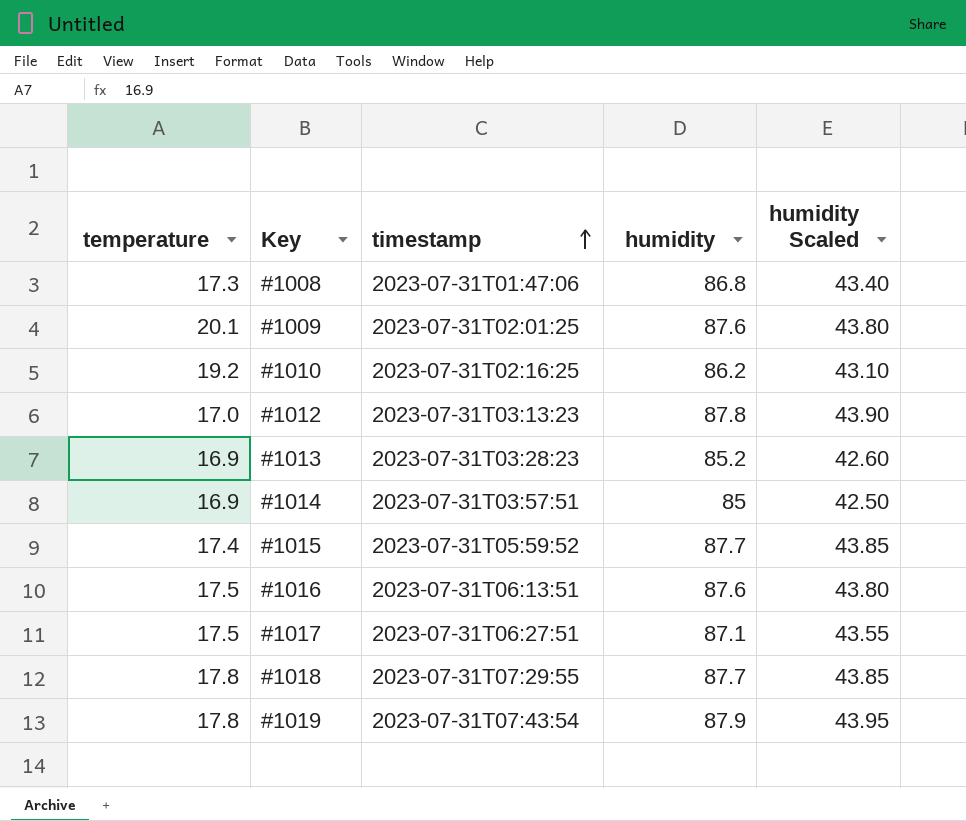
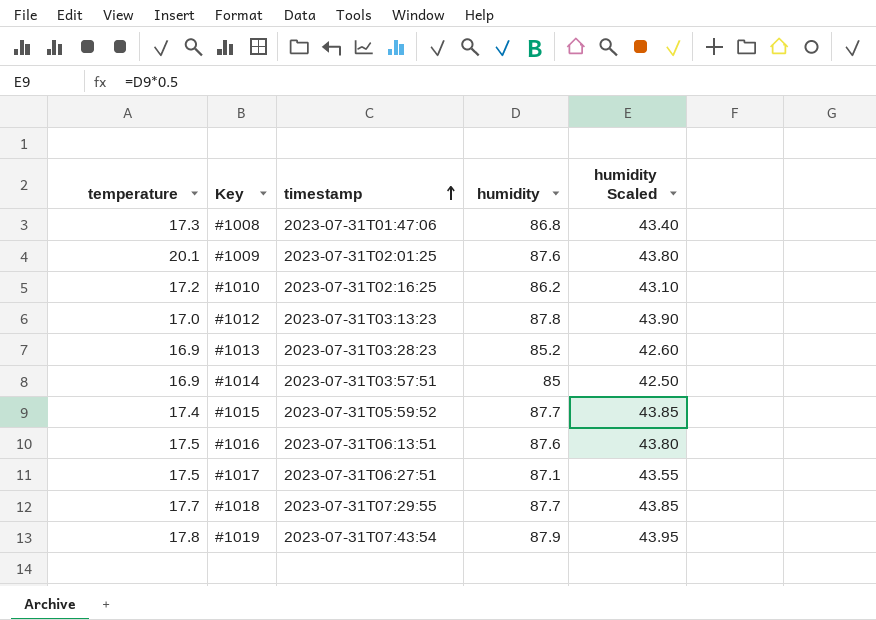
#1010 | temperature: 19.2 -> 17.2
#1018 | temperature: 17.8 -> 17.7

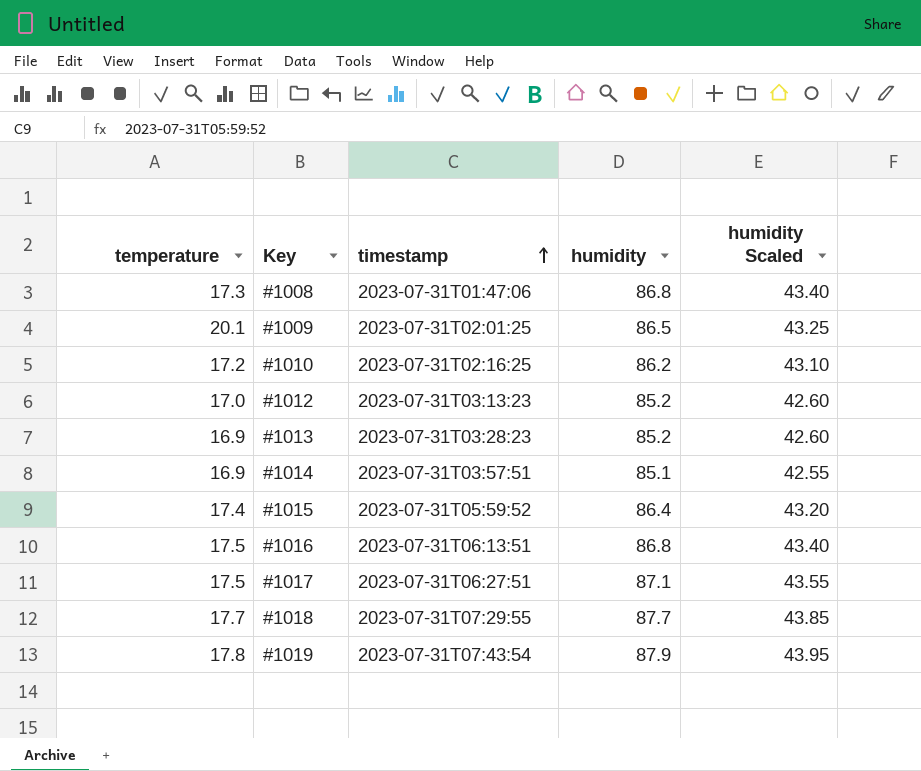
#1009 | humidity: 87.6 -> 86.5
#1009 | humidity Scaled: 43.80 -> 43.25
#1012 | humidity: 87.8 -> 85.2
#1012 | humidity Scaled: 43.90 -> 42.60
#1014 | humidity: 85 -> 85.1
#1014 | humidity Scaled: 42.50 -> 42.55
#1015 | humidity: 87.7 -> 86.4
#1015 | humidity Scaled: 43.85 -> 43.20
#1016 | humidity: 87.6 -> 86.8
#1016 | humidity Scaled: 43.80 -> 43.40

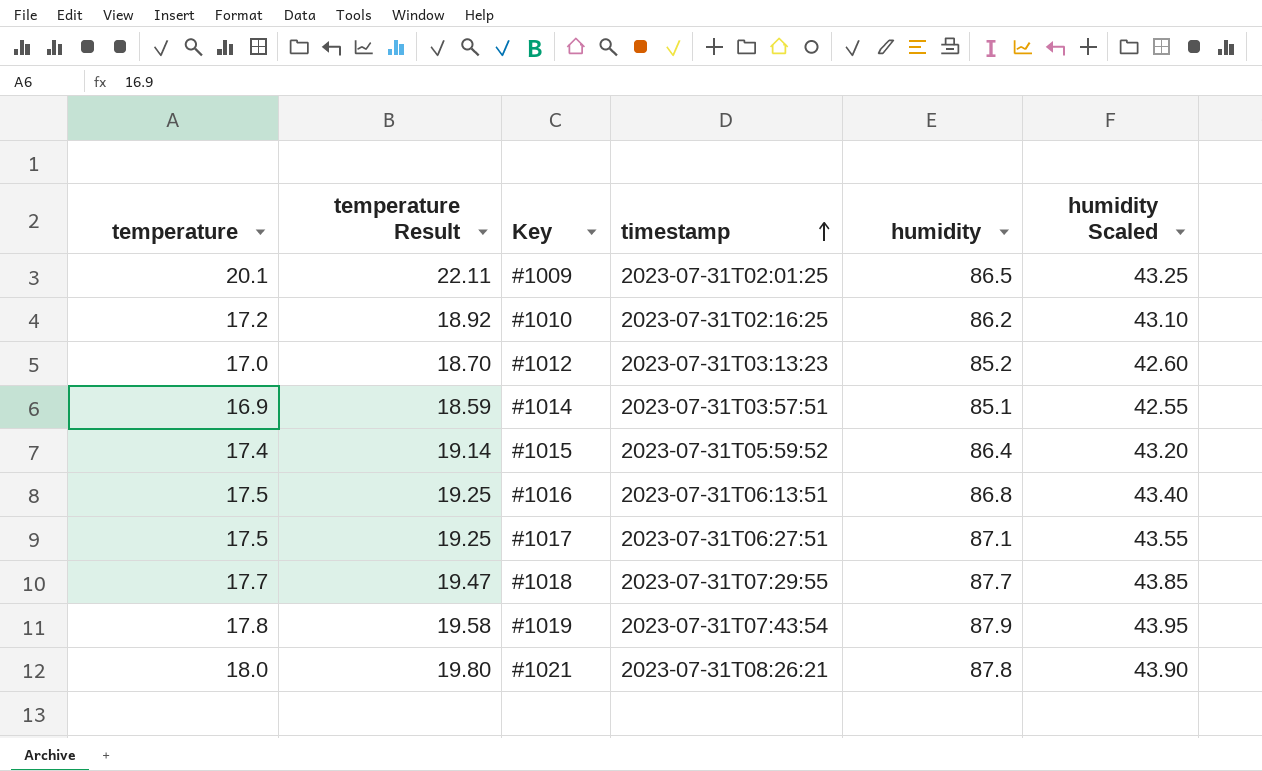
column temperature Result | formula: none -> [temperature] * 1.1
row #1008: 17.3 | 2023-07-31T01:47:06 | 86.8 | 43.40 -> none
row #1013: 16.9 | 2023-07-31T03:28:23 | 85.2 | 42.60 -> none
row #1021: none -> 18.0 | 19.80 | 2023-07-31T08:26:21 | 87.8 | 43.90

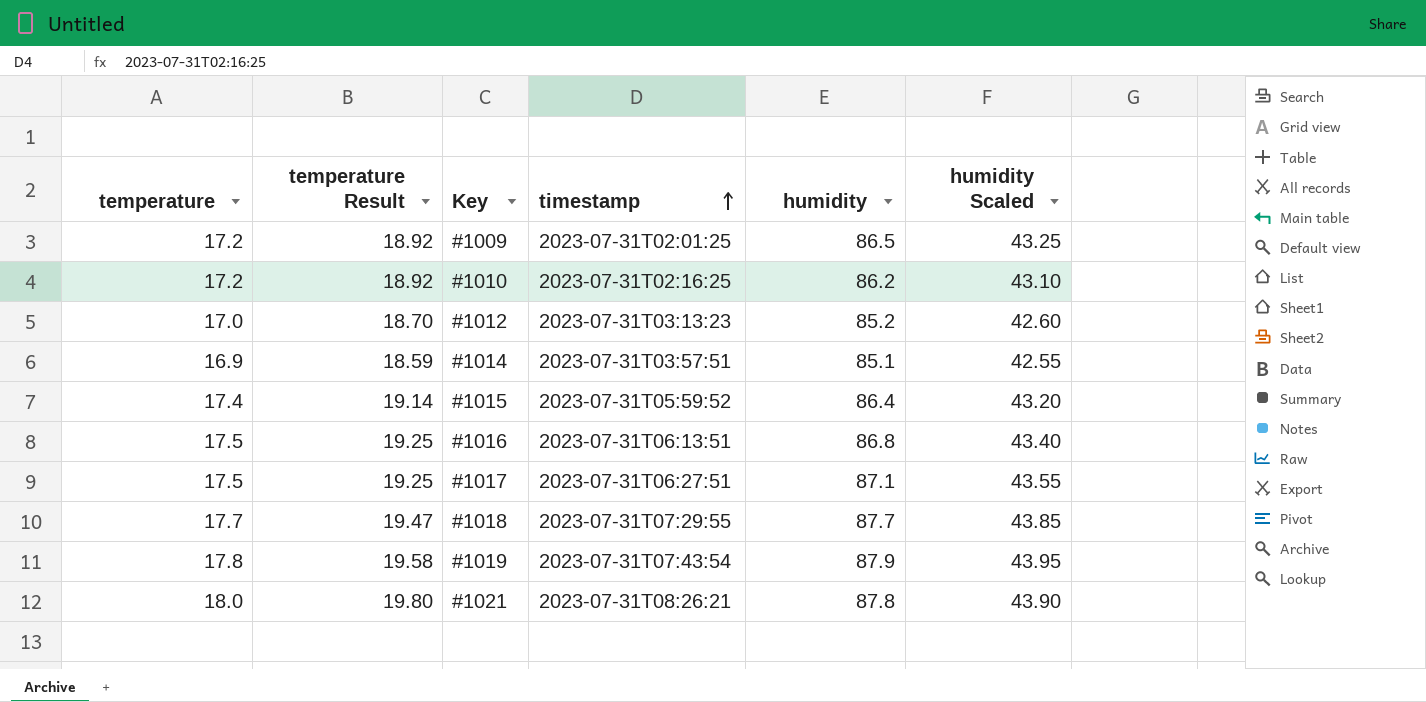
#1009 | temperature: 20.1 -> 17.2
#1009 | temperature Result: 22.11 -> 18.92

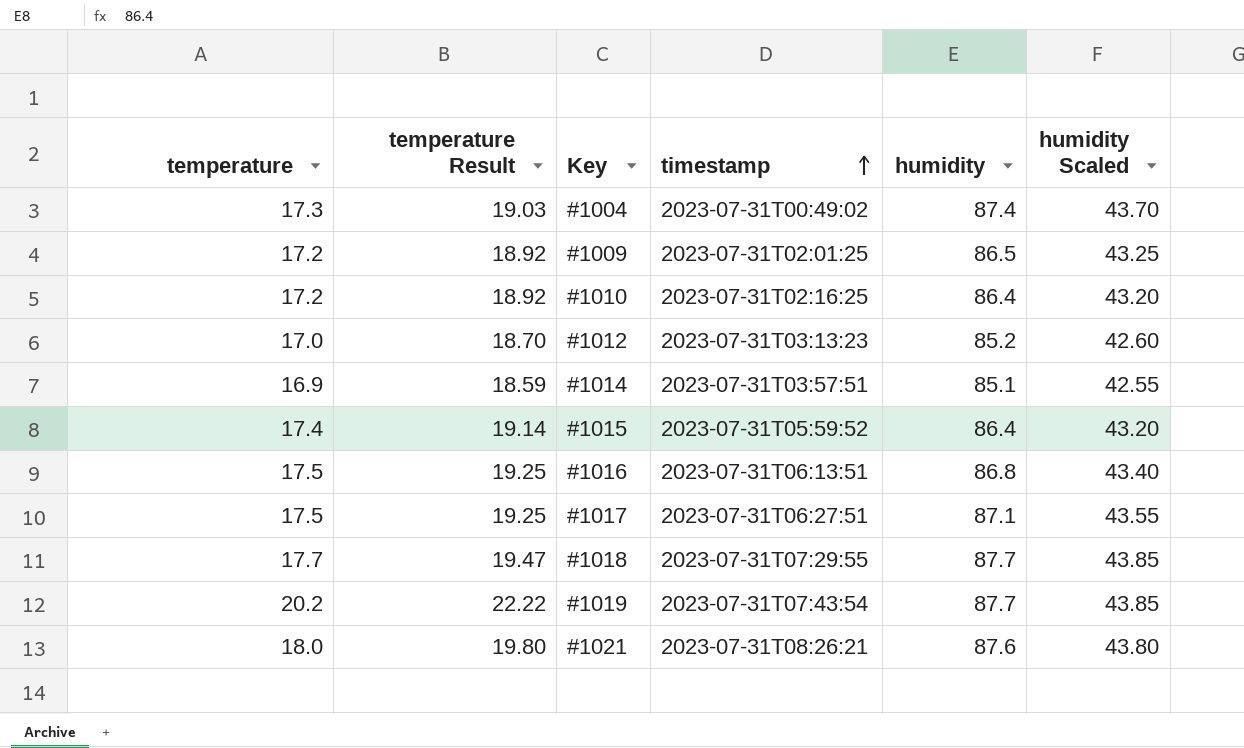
row #1004: none -> 17.3 | 19.03 | 2023-07-31T00:49:02 | 87.4 | 43.70
#1010 | humidity: 86.2 -> 86.4
#1010 | humidity Scaled: 43.10 -> 43.20
#1019 | temperature: 17.8 -> 20.2
#1019 | temperature Result: 19.58 -> 22.22
#1019 | humidity: 87.9 -> 87.7
#1019 | humidity Scaled: 43.95 -> 43.85
#1021 | humidity: 87.8 -> 87.6
#1021 | humidity Scaled: 43.90 -> 43.80

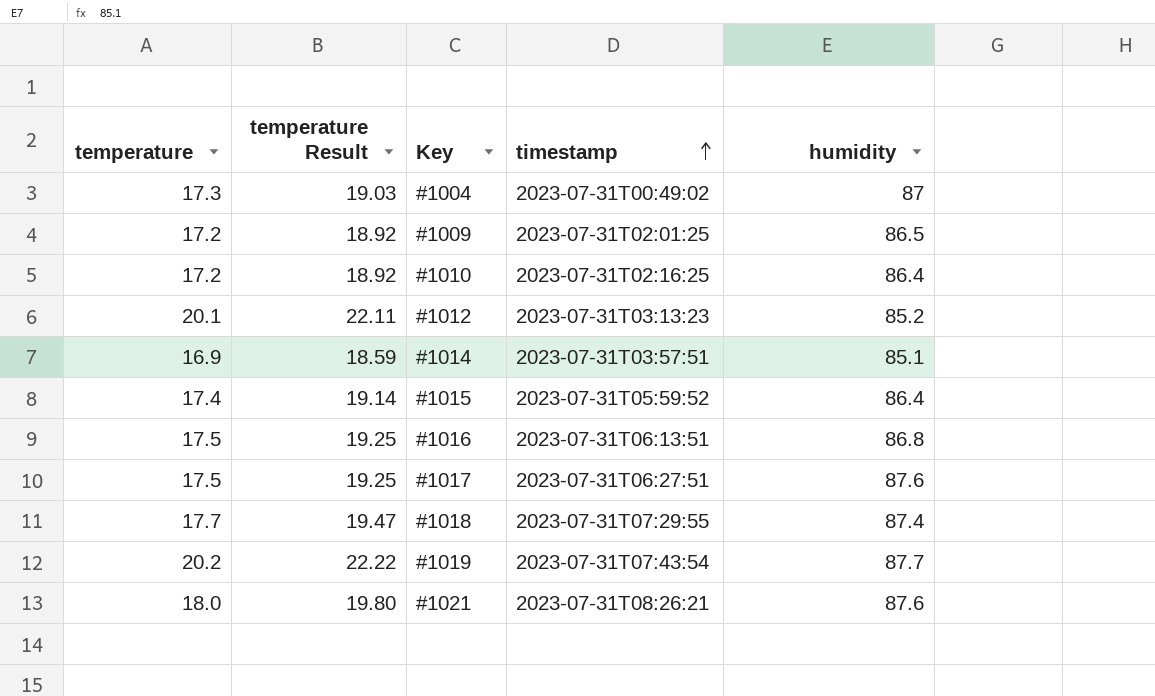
column humidity Scaled | formula: [humidity] * 0.5 -> none
#1004 | humidity: 87.4 -> 87
#1012 | temperature: 17.0 -> 20.1
#1012 | temperature Result: 18.70 -> 22.11
#1017 | humidity: 87.1 -> 87.6
#1018 | humidity: 87.7 -> 87.4

